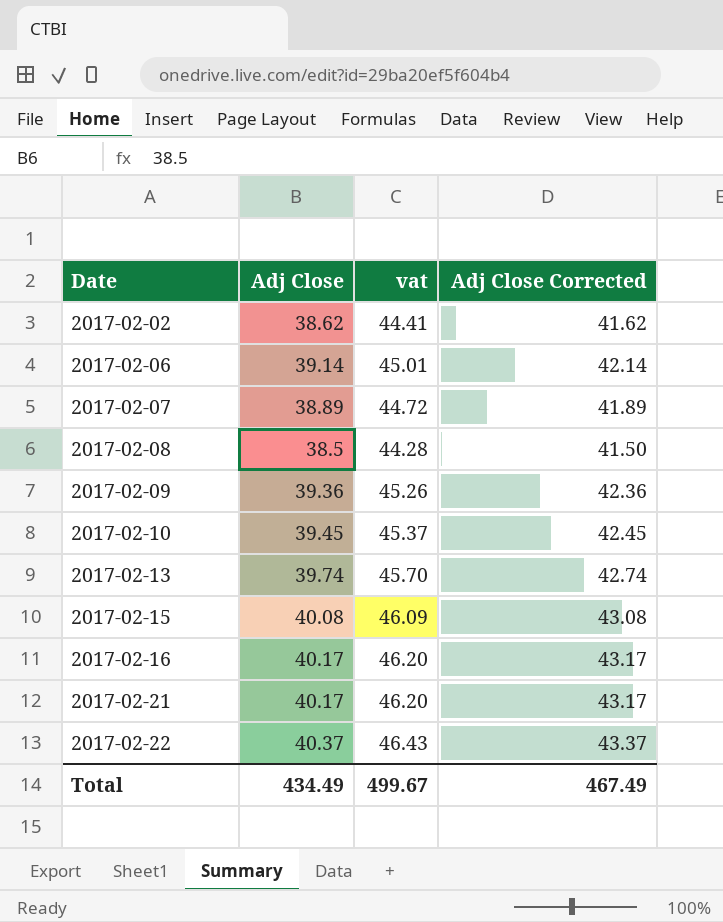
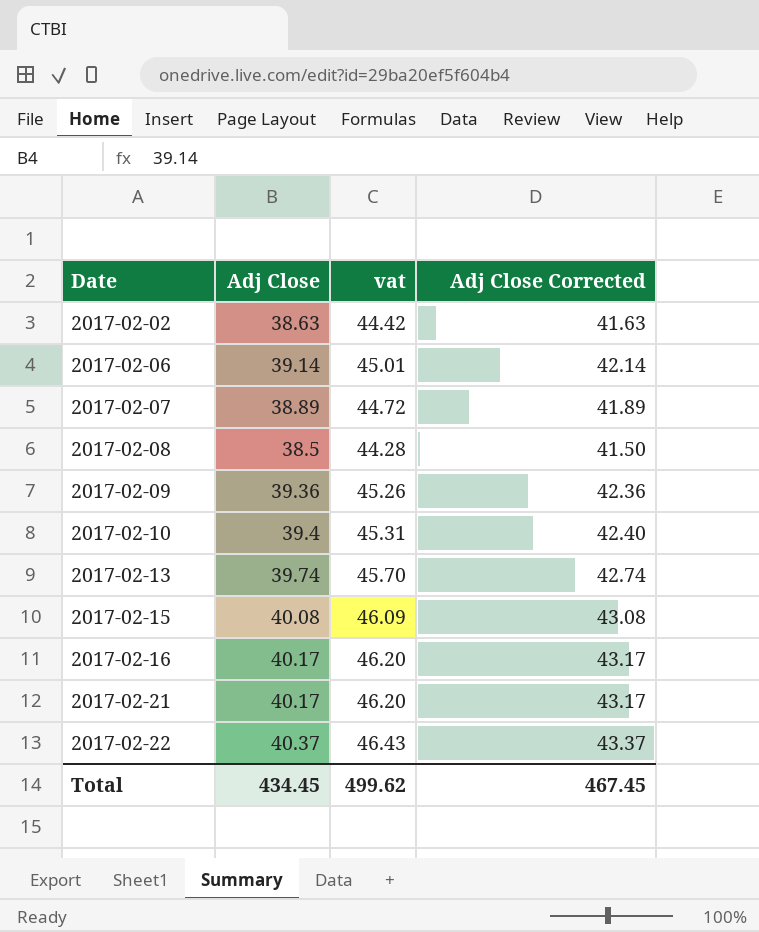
2017-02-02 | Adj Close: 38.62 -> 38.63
2017-02-02 | vat: 44.41 -> 44.42
2017-02-02 | Adj Close Corrected: 41.62 -> 41.63
2017-02-10 | Adj Close: 39.45 -> 39.4
2017-02-10 | vat: 45.37 -> 45.31
2017-02-10 | Adj Close Corrected: 42.45 -> 42.40
Total | Adj Close: 434.49 -> 434.45
Total | vat: 499.67 -> 499.62
Total | Adj Close Corrected: 467.49 -> 467.45

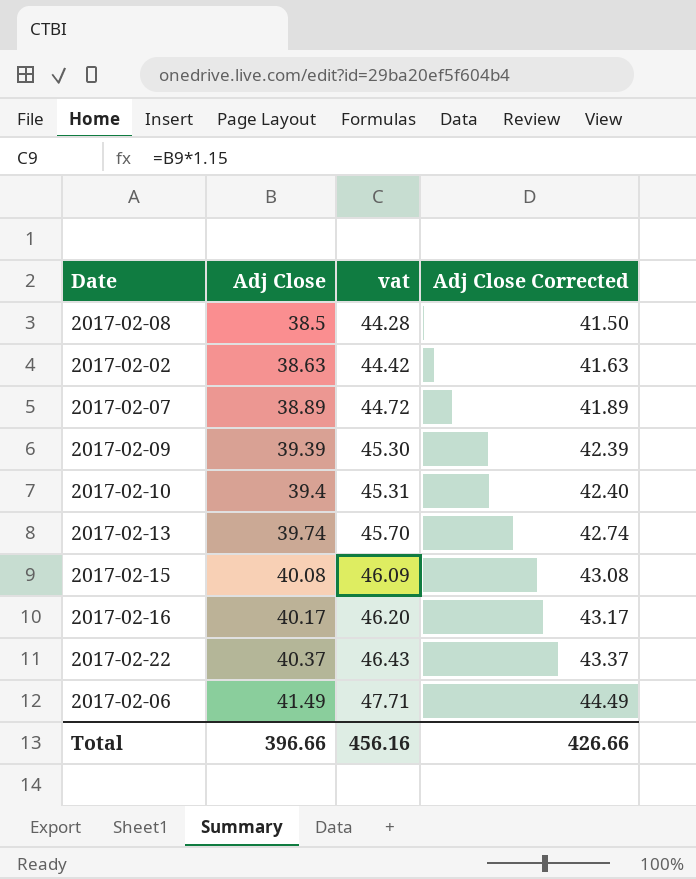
row order: Date ascending -> Adj Close ascending
row 2017-02-21: 40.17 | 46.20 | 43.17 -> none
2017-02-09 | Adj Close: 39.36 -> 39.39
2017-02-09 | vat: 45.26 -> 45.30
2017-02-09 | Adj Close Corrected: 42.36 -> 42.39
2017-02-06 | Adj Close: 39.14 -> 41.49
2017-02-06 | vat: 45.01 -> 47.71
2017-02-06 | Adj Close Corrected: 42.14 -> 44.49
Total | Adj Close: 434.45 -> 396.66
Total | vat: 499.62 -> 456.16
Total | Adj Close Corrected: 467.45 -> 426.66

